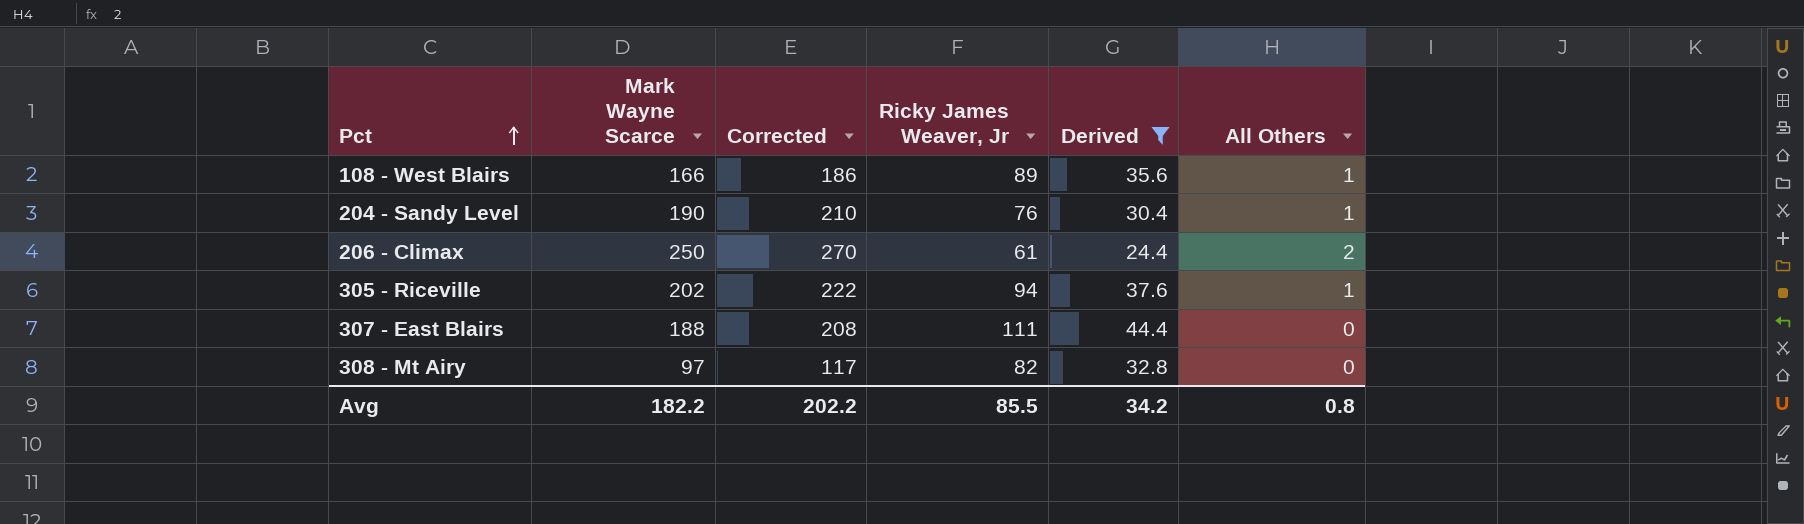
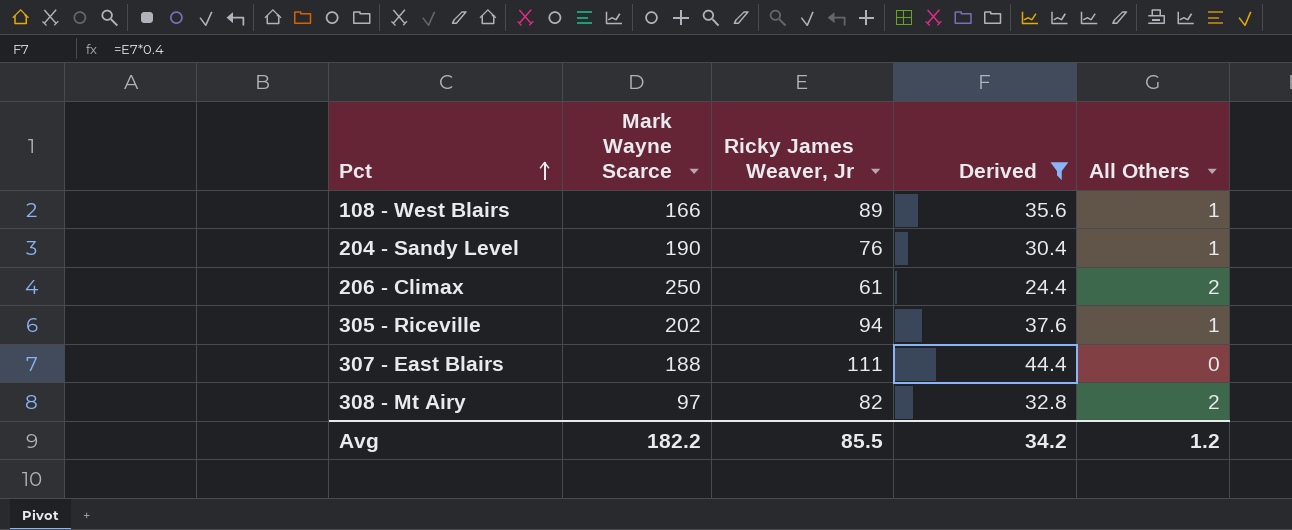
column Corrected | formula: [Mark Wayne Scarce] + 20 -> none
308 - Mt Airy | All Others: 0 -> 2
Avg | All Others: 0.8 -> 1.2

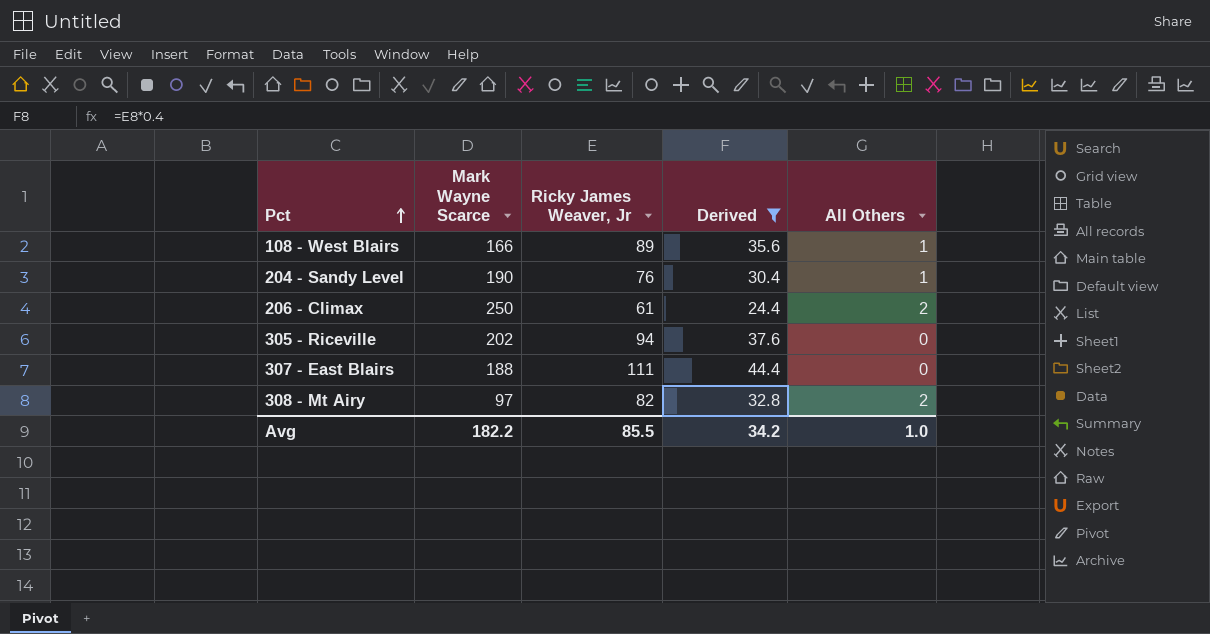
305 - Riceville | All Others: 1 -> 0
Avg | All Others: 1.2 -> 1.0

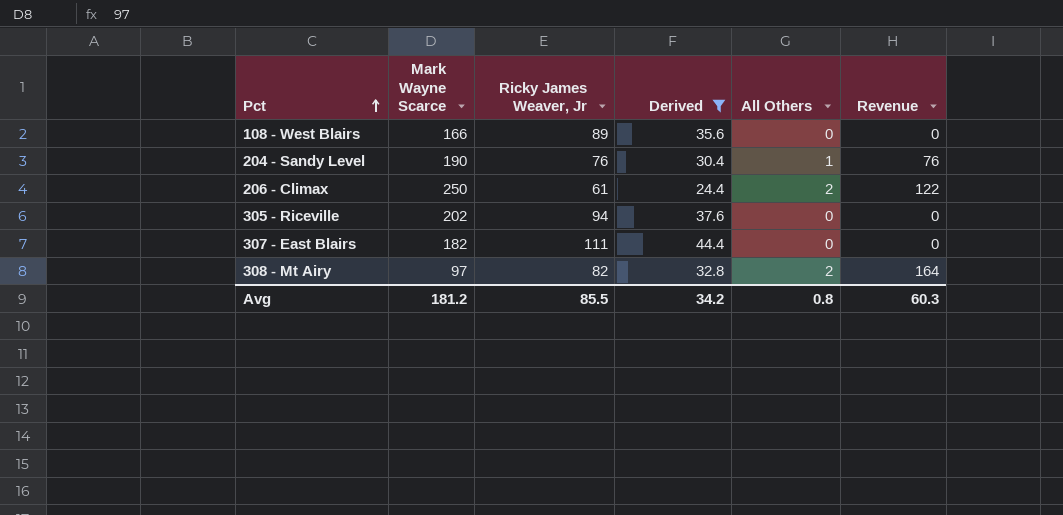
column Revenue | formula: none -> [Ricky James Weaver, Jr] * [All Others]
108 - West Blairs | All Others: 1 -> 0
307 - East Blairs | Mark Wayne Scarce: 188 -> 182
Avg | Mark Wayne Scarce: 182.2 -> 181.2
Avg | All Others: 1.0 -> 0.8

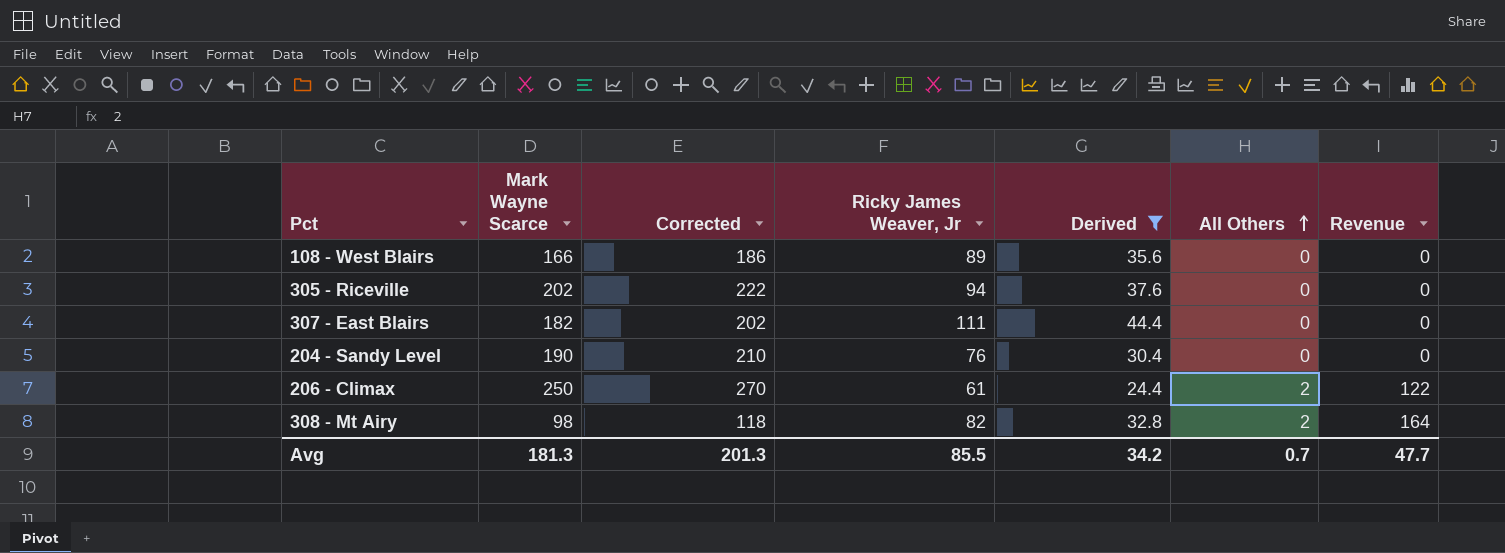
row order: Pct ascending -> All Others ascending
column Corrected | formula: none -> [Mark Wayne Scarce] + 20
204 - Sandy Level | All Others: 1 -> 0
204 - Sandy Level | Revenue: 76 -> 0
308 - Mt Airy | Mark Wayne Scarce: 97 -> 98
Avg | Mark Wayne Scarce: 181.2 -> 181.3
Avg | All Others: 0.8 -> 0.7
Avg | Revenue: 60.3 -> 47.7

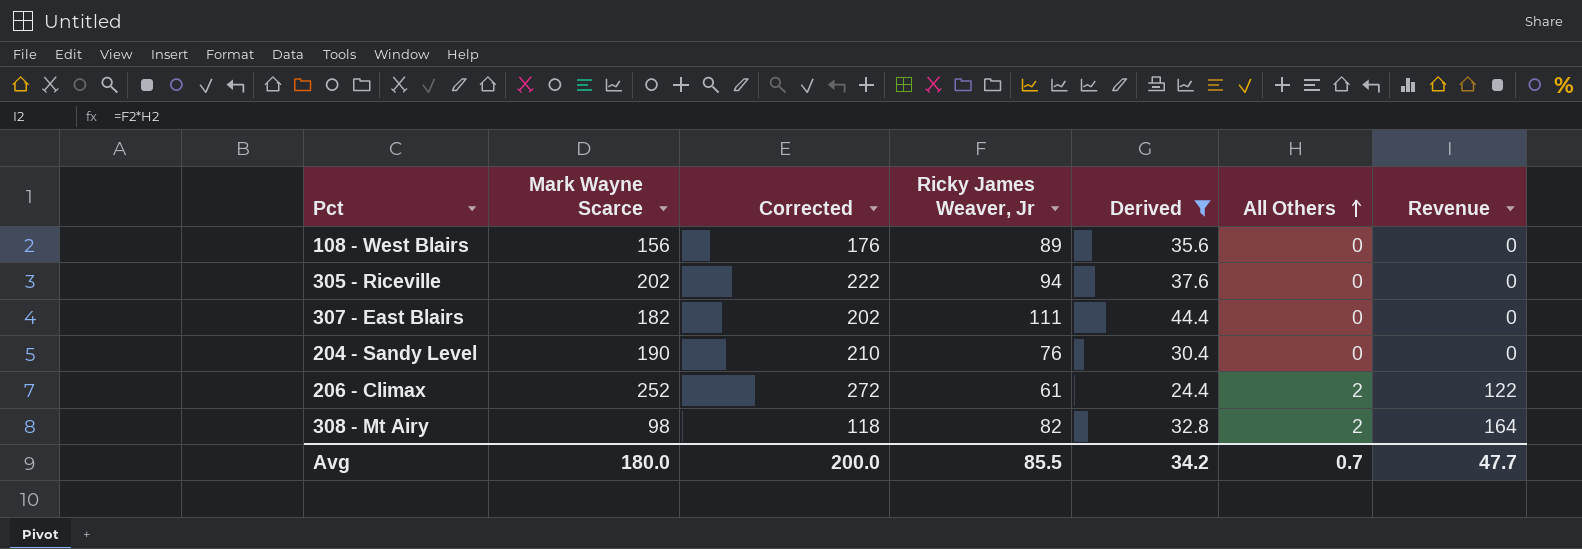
108 - West Blairs | Mark Wayne Scarce: 166 -> 156
108 - West Blairs | Corrected: 186 -> 176
206 - Climax | Mark Wayne Scarce: 250 -> 252
206 - Climax | Corrected: 270 -> 272
Avg | Mark Wayne Scarce: 181.3 -> 180.0
Avg | Corrected: 201.3 -> 200.0

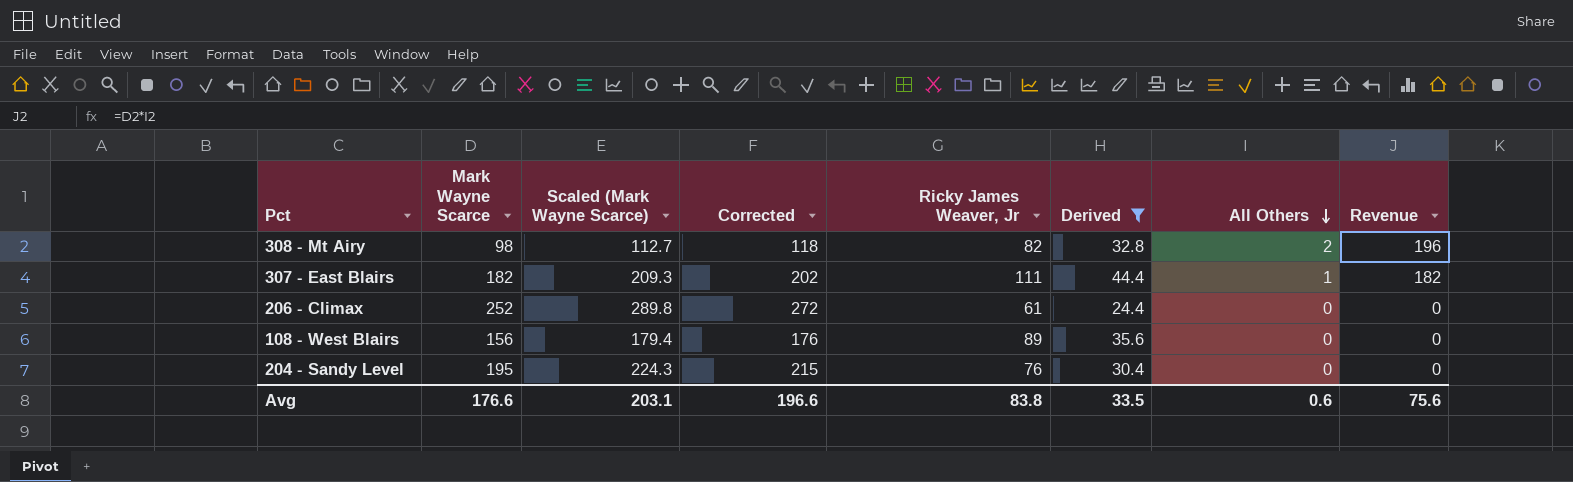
row order: All Others ascending -> All Others descending
column Scaled (Mark Wayne Scarce) | formula: none -> [Mark Wayne Scarce] * 1.15
column Revenue | formula: [Ricky James Weaver, Jr] * [All Others] -> [Mark Wayne Scarce] * [All Others]
row 305 - Riceville: 202 | 222 | 94 | 37.6 | 0 | 0 -> none
307 - East Blairs | All Others: 0 -> 1
206 - Climax | All Others: 2 -> 0
204 - Sandy Level | Mark Wayne Scarce: 190 -> 195
204 - Sandy Level | Corrected: 210 -> 215
Avg | Mark Wayne Scarce: 180.0 -> 176.6
Avg | Corrected: 200.0 -> 196.6
Avg | Ricky James Weaver, Jr: 85.5 -> 83.8
Avg | Derived: 34.2 -> 33.5
Avg | All Others: 0.7 -> 0.6
Avg | Revenue: 47.7 -> 75.6

